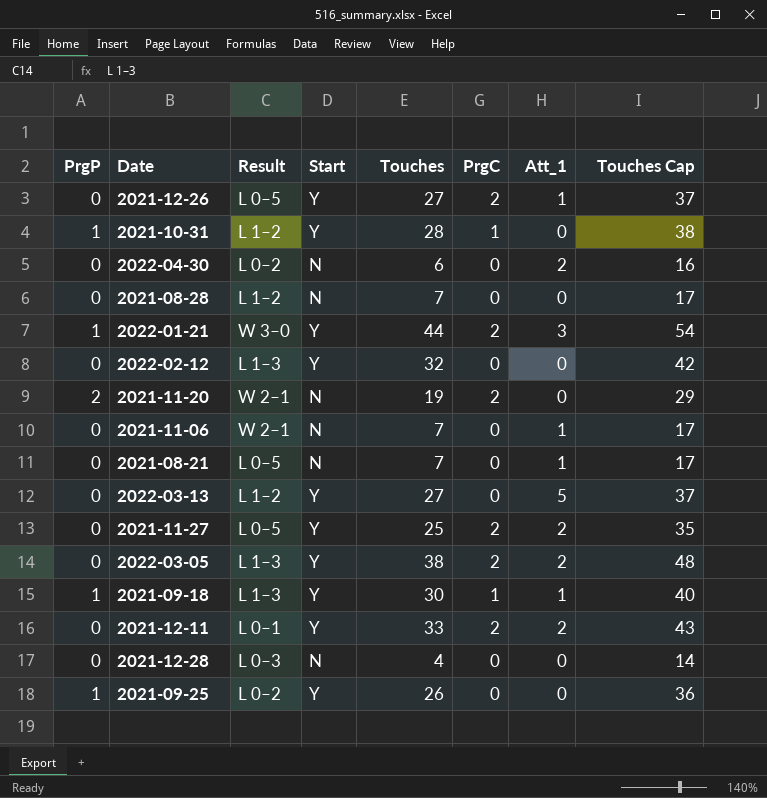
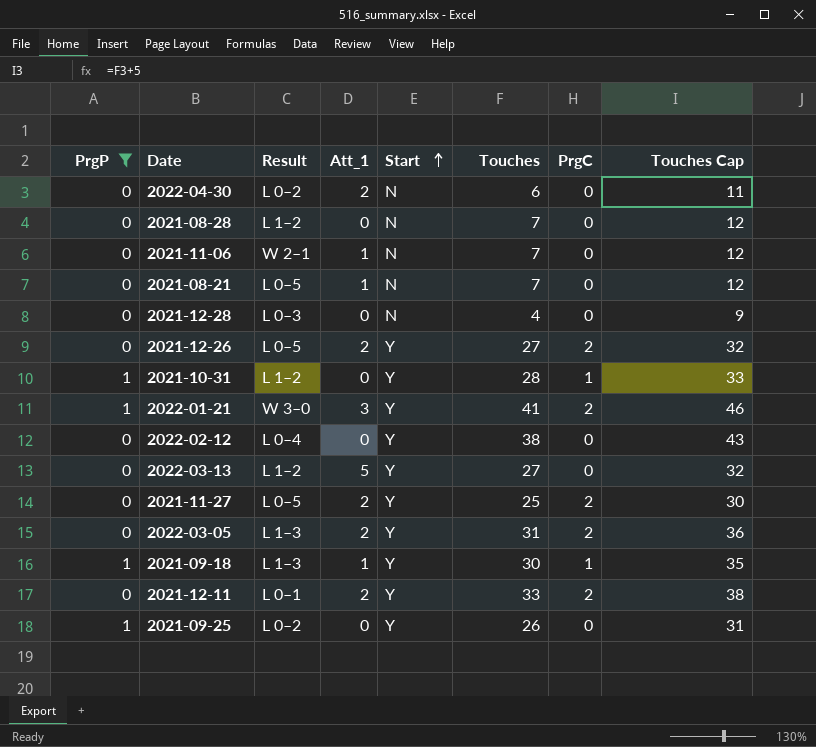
filter: none -> PrgP != 2
row order: none -> Start ascending
column Att_1 | position: 7 -> 4
column Touches Cap | formula: [Touches] + 10 -> [Touches] + 5
2021-12-26 | Att_1: 1 -> 2
2022-01-21 | Touches: 44 -> 41
2022-02-12 | Result: L 1–3 -> L 0–4
2022-02-12 | Touches: 32 -> 38
2022-03-05 | Touches: 38 -> 31

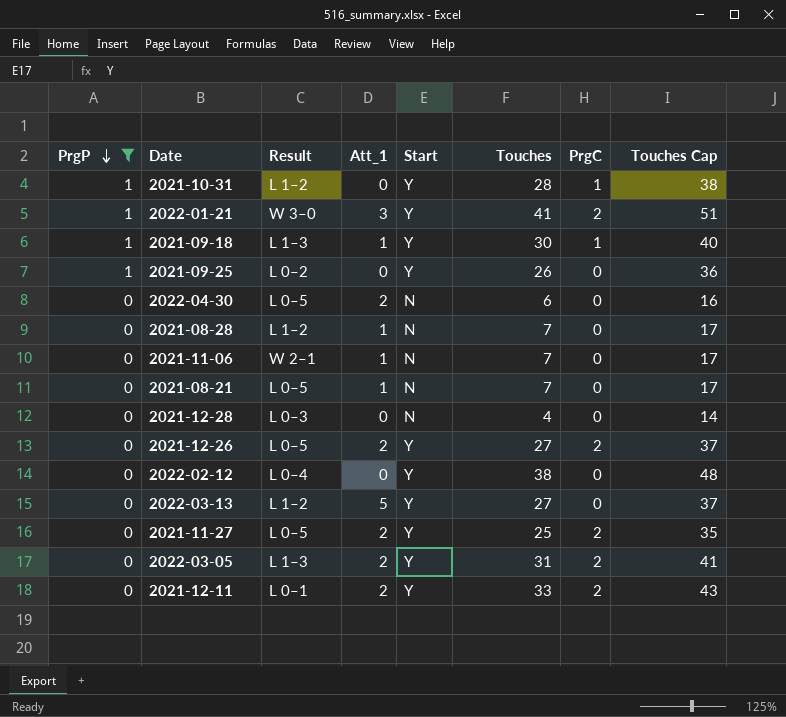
row order: Start ascending -> PrgP descending
column Touches Cap | formula: [Touches] + 5 -> [Touches] + 10
2022-04-30 | Result: L 0–2 -> L 0–5
2021-08-28 | Att_1: 0 -> 1

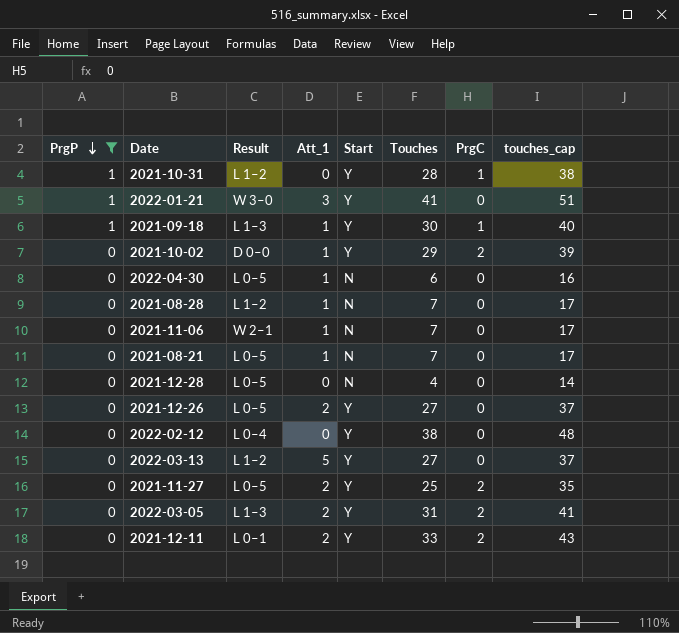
column name: Touches Cap -> touches_cap
row 2021-09-25: 1 | L 0–2 | 0 | Y | 26 | 0 | 36 -> none
2022-01-21 | PrgC: 2 -> 0
row 2021-10-02: none -> 0 | D 0–0 | 1 | Y | 29 | 2 | 39
2022-04-30 | Att_1: 2 -> 1
2021-12-28 | Result: L 0–3 -> L 0–5
2021-12-26 | PrgC: 2 -> 0

